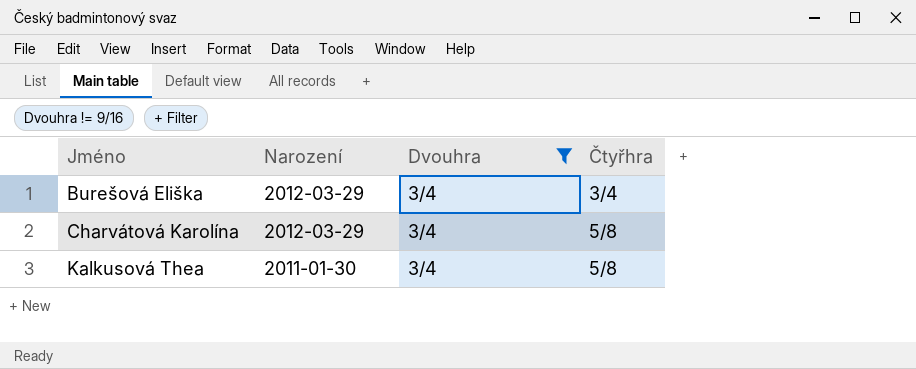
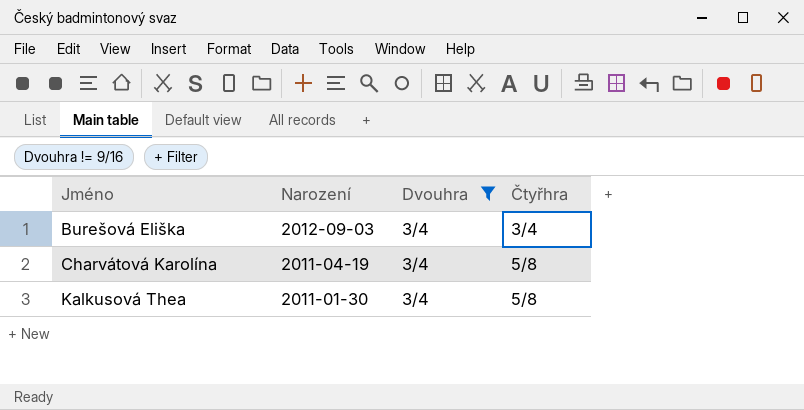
Burešová Eliška | Narození: 2012-03-29 -> 2012-09-03
Charvátová Karolína | Narození: 2012-03-29 -> 2011-04-19

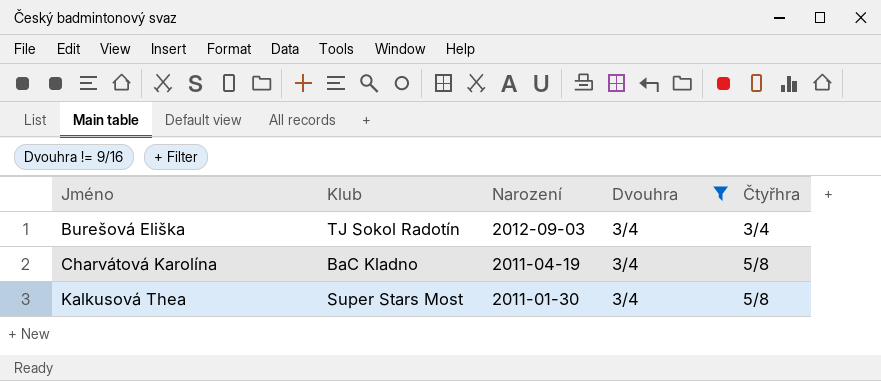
column Klub | position: none -> 2

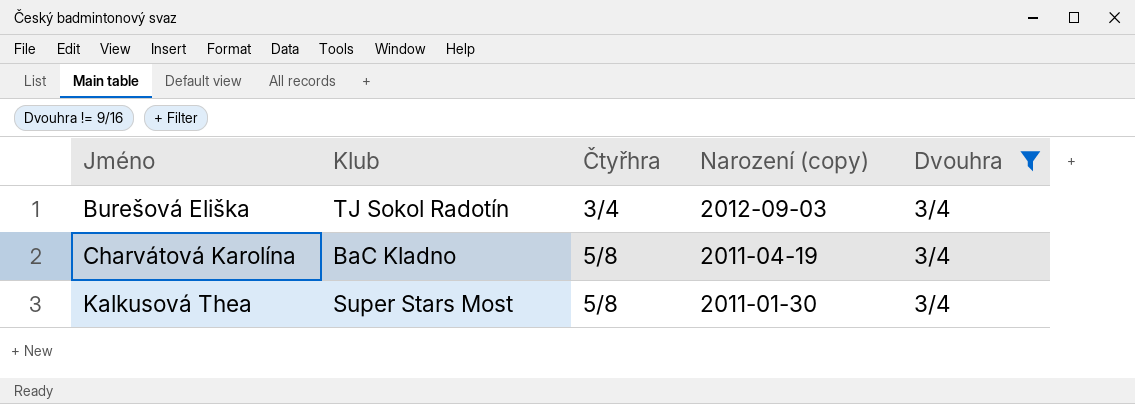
column Čtyřhra | position: 5 -> 3
column name: Narození -> Narození (copy)

